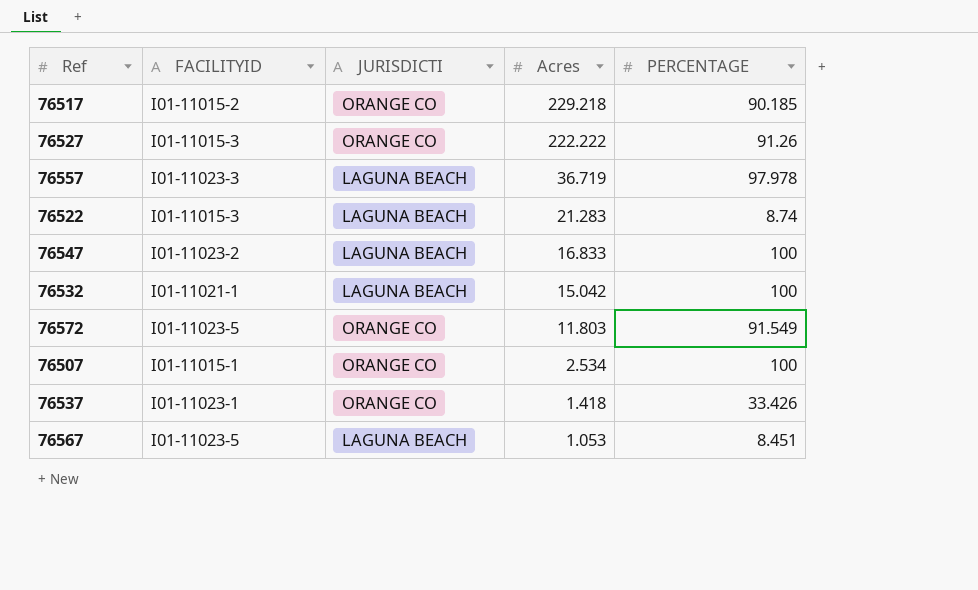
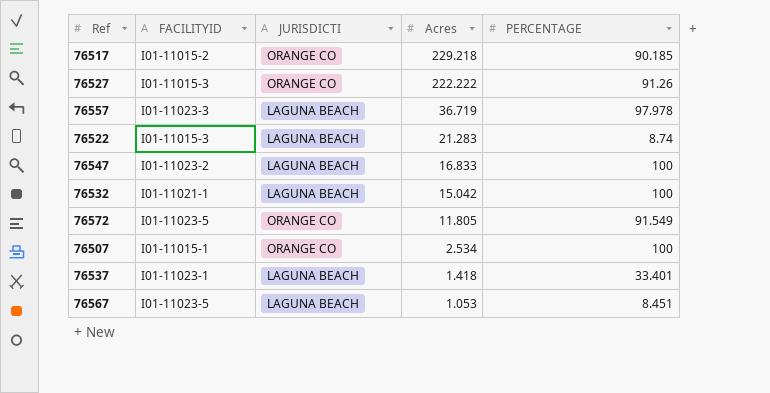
76572 | Acres: 11.803 -> 11.805
76537 | JURISDICTI: ORANGE CO -> LAGUNA BEACH
76537 | PERCENTAGE: 33.426 -> 33.401

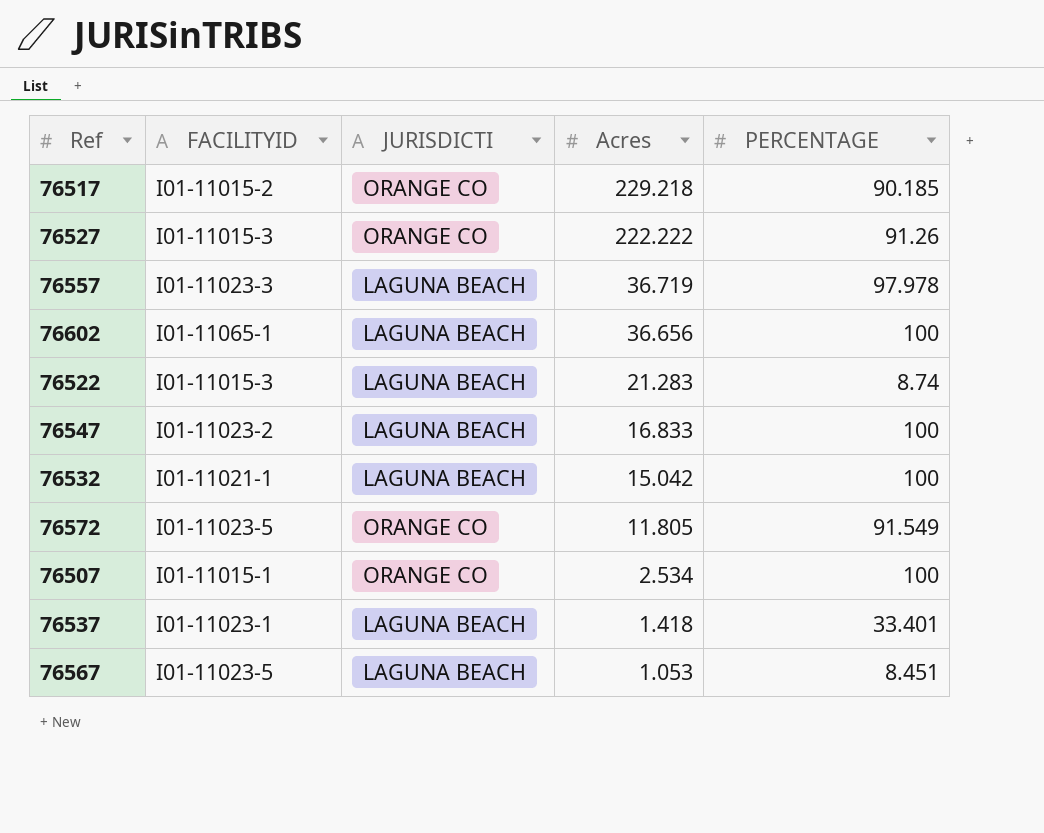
row 76602: none -> I01-11065-1 | LAGUNA BEACH | 36.656 | 100

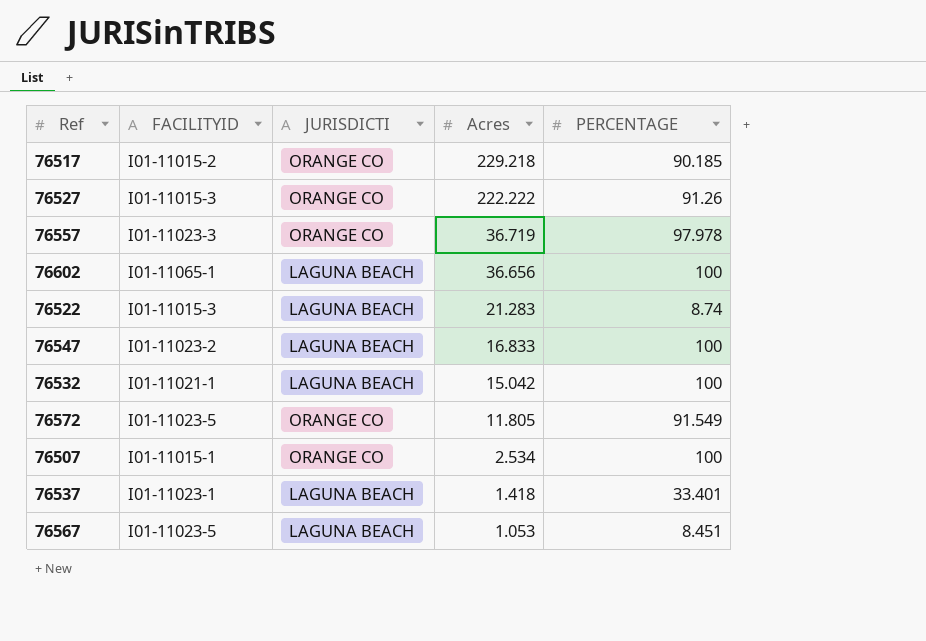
76557 | JURISDICTI: LAGUNA BEACH -> ORANGE CO

